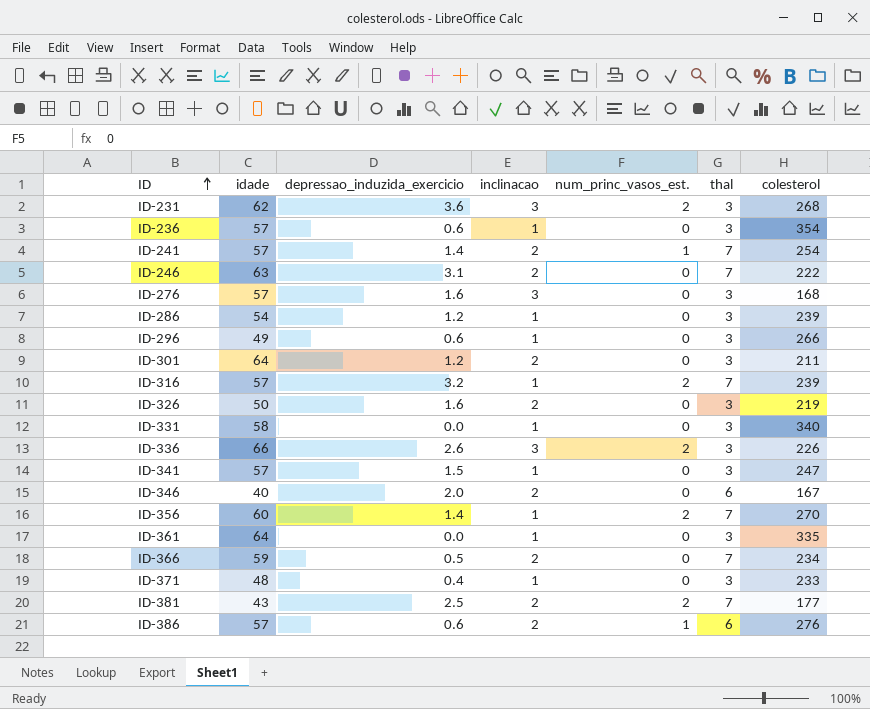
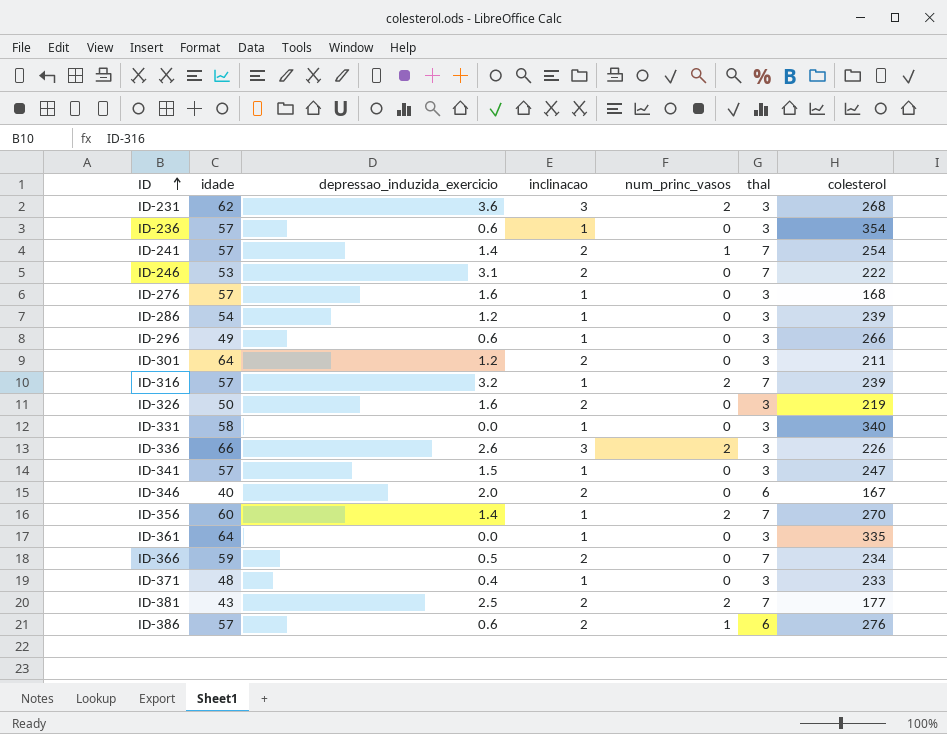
column name: num_princ_vasos_est. -> num_princ_vasos
ID-246 | idade: 63 -> 53
ID-276 | inclinacao: 3 -> 1

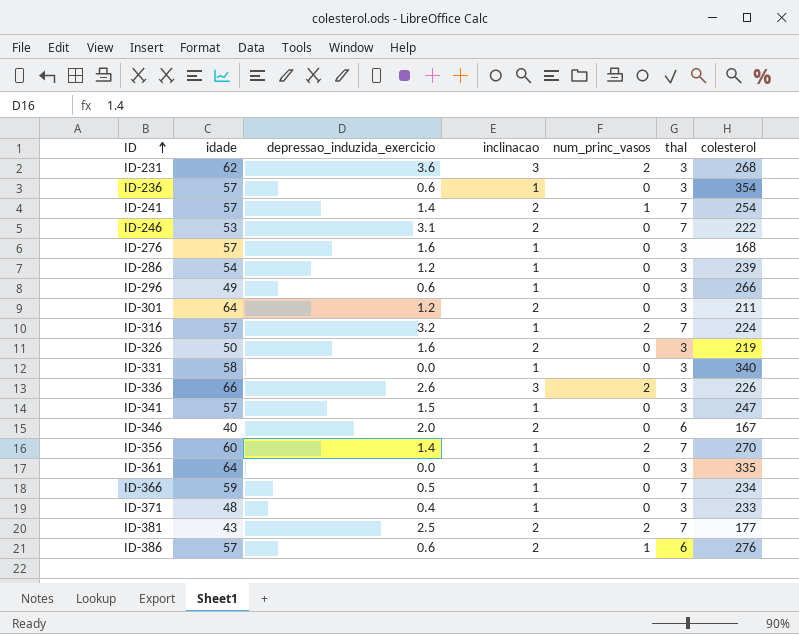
ID-316 | colesterol: 239 -> 224
ID-366 | inclinacao: 2 -> 1

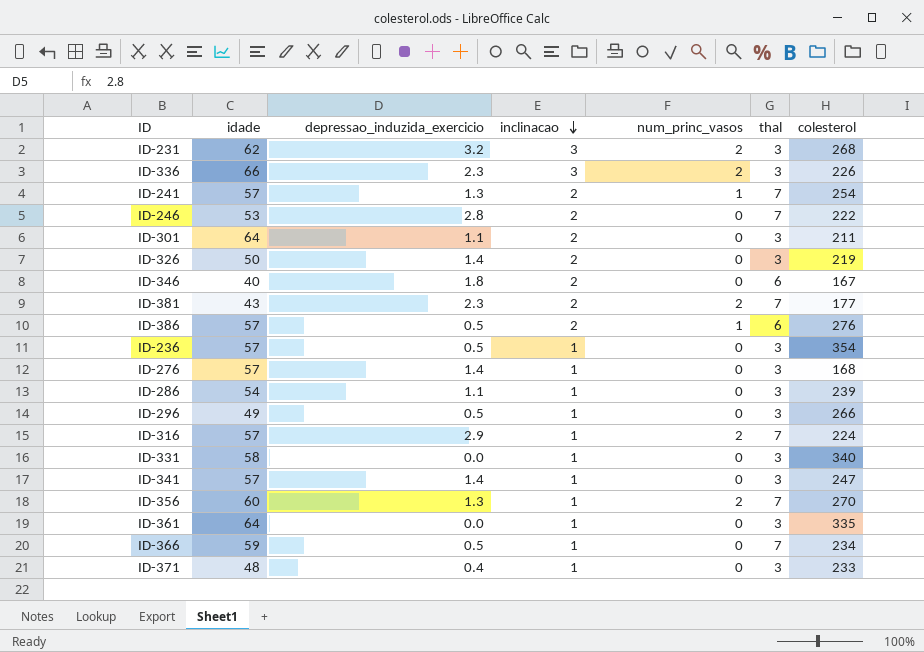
row order: ID ascending -> inclinacao descending
ID-231 | depressao_induzida_exercicio: 3.6 -> 3.2
ID-336 | depressao_induzida_exercicio: 2.6 -> 2.3
ID-241 | depressao_induzida_exercicio: 1.4 -> 1.3
ID-246 | depressao_induzida_exercicio: 3.1 -> 2.8
ID-301 | depressao_induzida_exercicio: 1.2 -> 1.1
ID-326 | depressao_induzida_exercicio: 1.6 -> 1.4
ID-346 | depressao_induzida_exercicio: 2.0 -> 1.8
ID-381 | depressao_induzida_exercicio: 2.5 -> 2.3
ID-386 | depressao_induzida_exercicio: 0.6 -> 0.5
ID-236 | depressao_induzida_exercicio: 0.6 -> 0.5
ID-276 | depressao_induzida_exercicio: 1.6 -> 1.4
ID-286 | depressao_induzida_exercicio: 1.2 -> 1.1
ID-296 | depressao_induzida_exercicio: 0.6 -> 0.5
ID-316 | depressao_induzida_exercicio: 3.2 -> 2.9
ID-341 | depressao_induzida_exercicio: 1.5 -> 1.4
ID-356 | depressao_induzida_exercicio: 1.4 -> 1.3

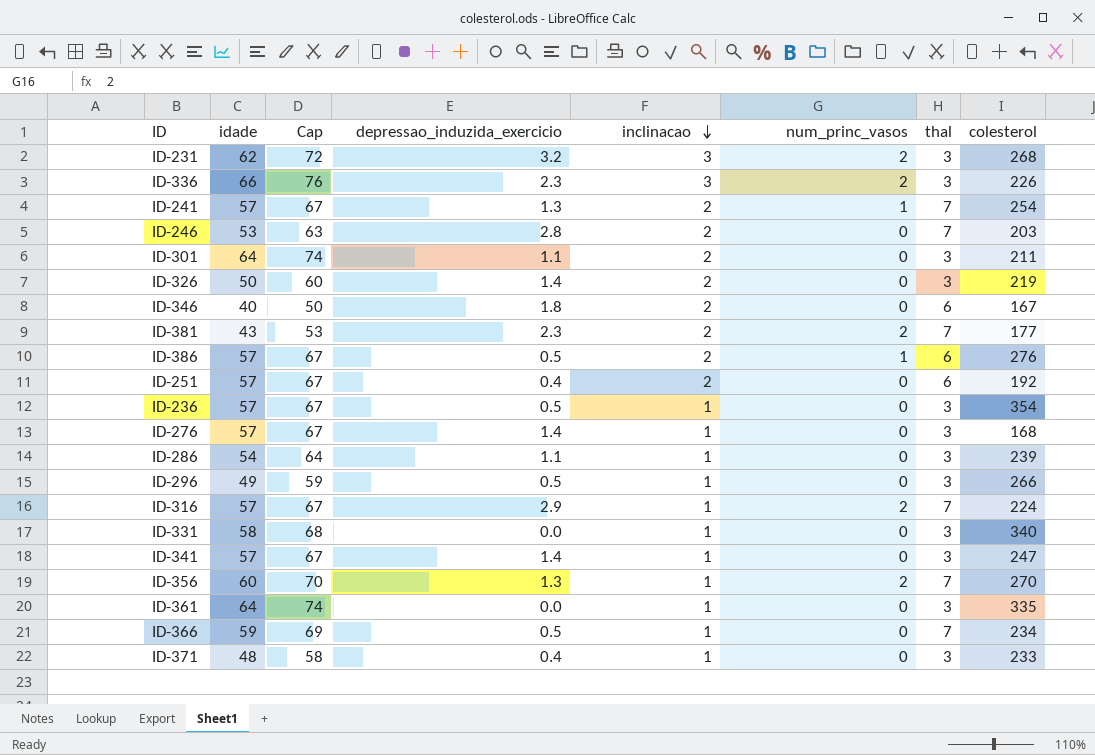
column Cap | formula: none -> [idade] + 10
ID-246 | colesterol: 222 -> 203
row ID-251: none -> 57 | 67 | 0.4 | 2 | 0 | 6 | 192

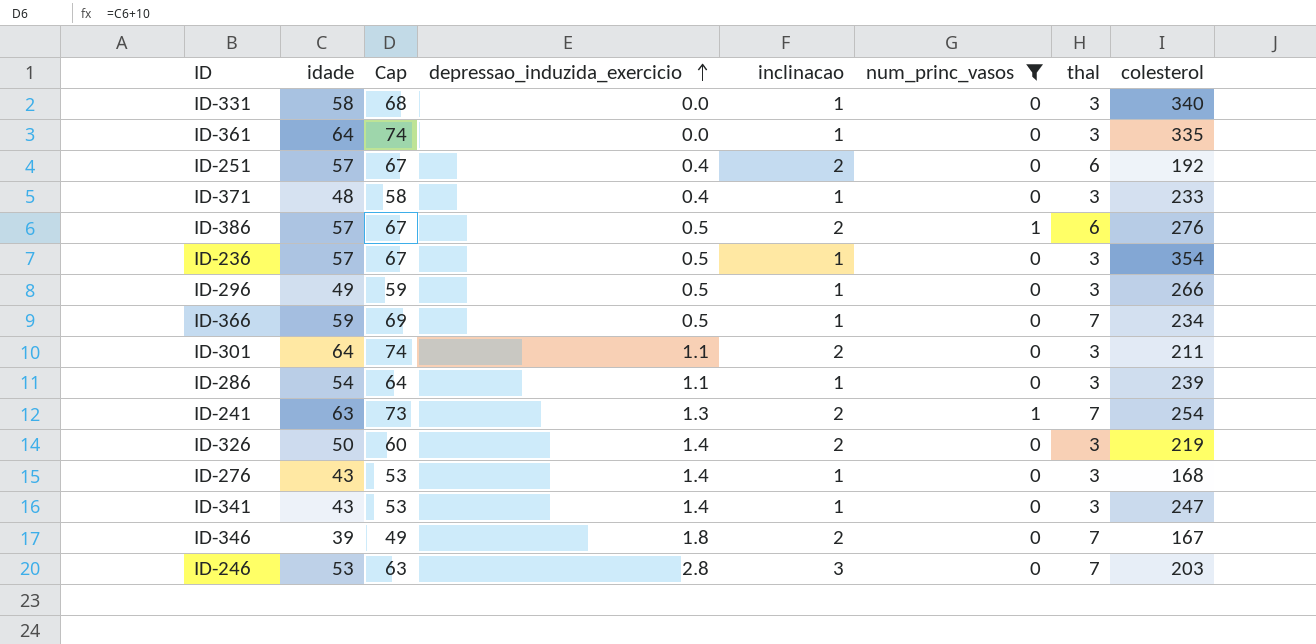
filter: none -> num_princ_vasos != 2
row order: inclinacao descending -> depressao_induzida_exercicio ascending
ID-241 | idade: 57 -> 63
ID-241 | Cap: 67 -> 73
ID-276 | idade: 57 -> 43
ID-276 | Cap: 67 -> 53
ID-341 | idade: 57 -> 43
ID-341 | Cap: 67 -> 53
ID-346 | idade: 40 -> 39
ID-346 | Cap: 50 -> 49
ID-346 | thal: 6 -> 7
ID-246 | inclinacao: 2 -> 3

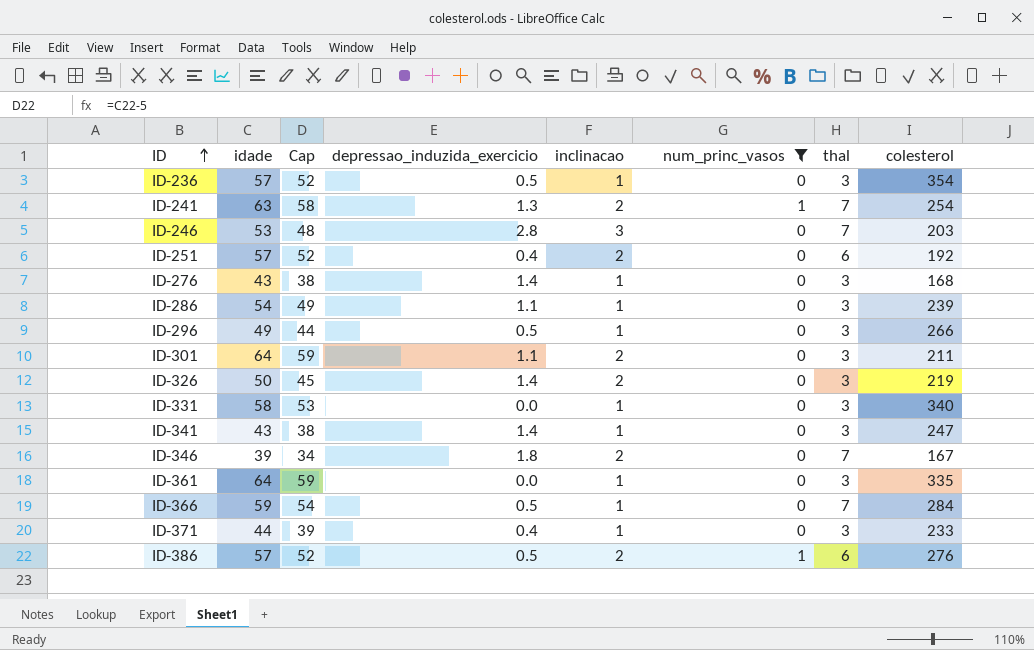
row order: depressao_induzida_exercicio ascending -> ID ascending
column Cap | formula: [idade] + 10 -> [idade] - 5
ID-366 | colesterol: 234 -> 284
ID-371 | idade: 48 -> 44

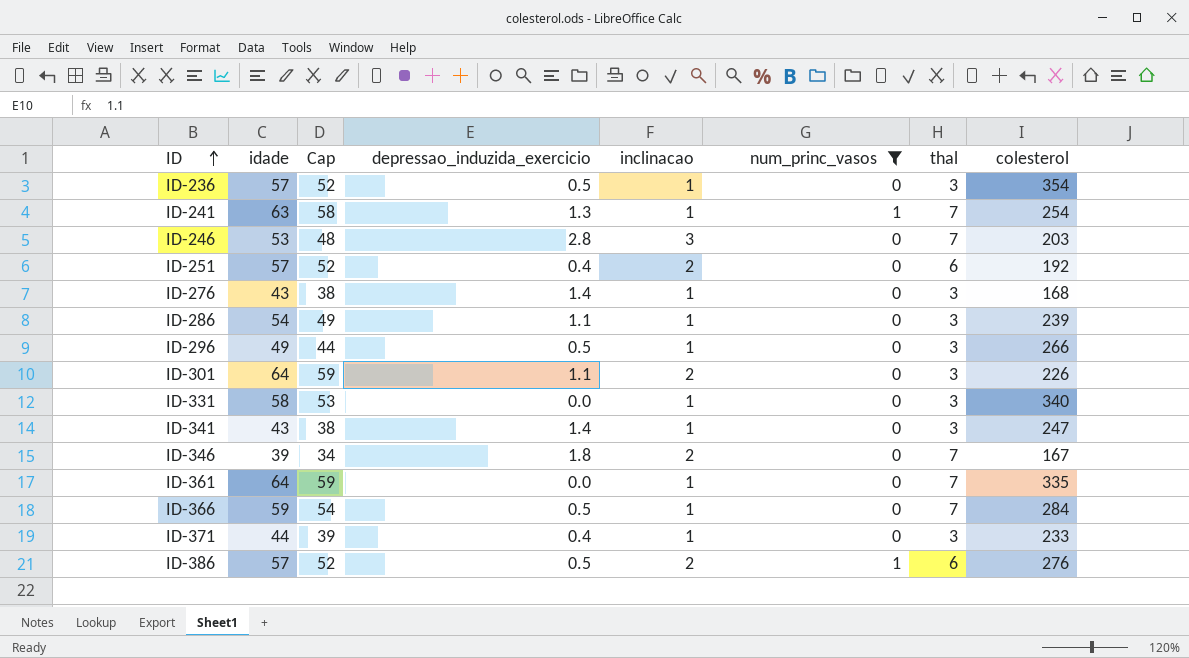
row ID-326: 50 | 45 | 1.4 | 2 | 0 | 3 | 219 -> none
ID-241 | inclinacao: 2 -> 1
ID-301 | colesterol: 211 -> 226
ID-361 | thal: 3 -> 7

